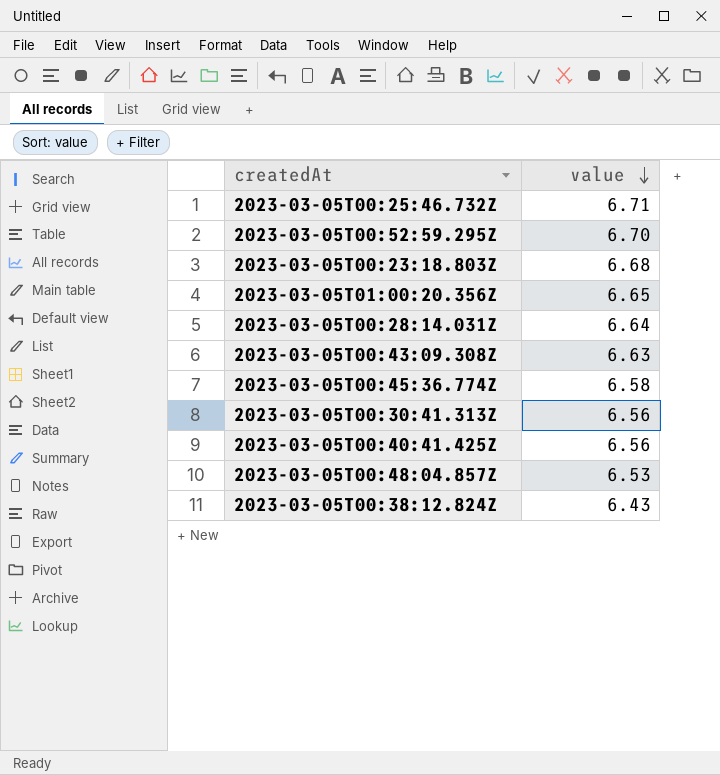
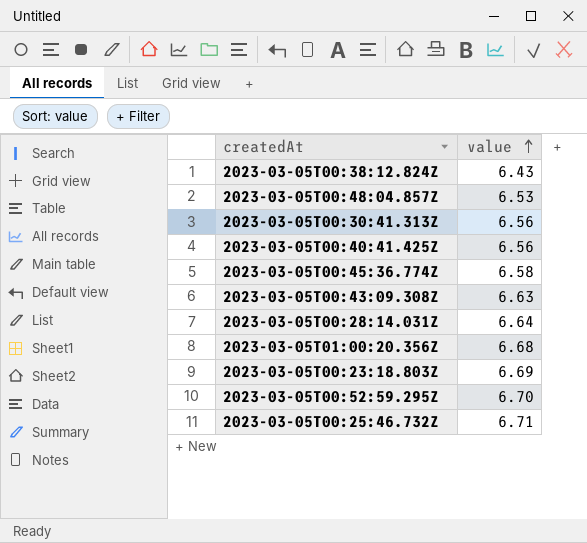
row order: value descending -> value ascending
2023-03-05T01:00:20.356Z | value: 6.65 -> 6.68
2023-03-05T00:23:18.803Z | value: 6.68 -> 6.69

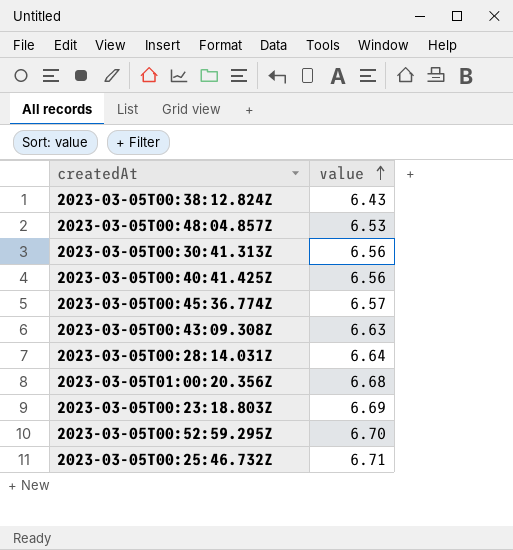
2023-03-05T00:45:36.774Z | value: 6.58 -> 6.57

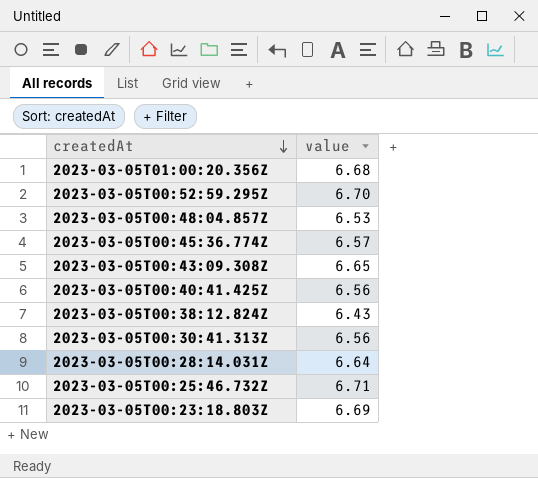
row order: value ascending -> createdAt descending
2023-03-05T00:43:09.308Z | value: 6.63 -> 6.65

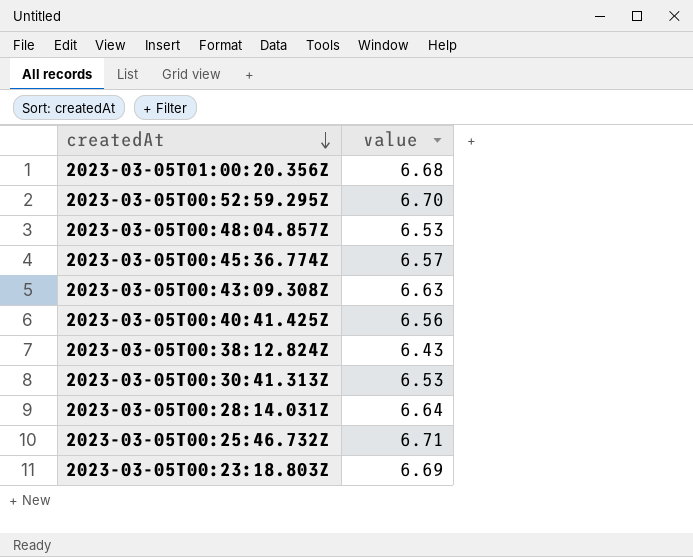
2023-03-05T00:43:09.308Z | value: 6.65 -> 6.63
2023-03-05T00:30:41.313Z | value: 6.56 -> 6.53

